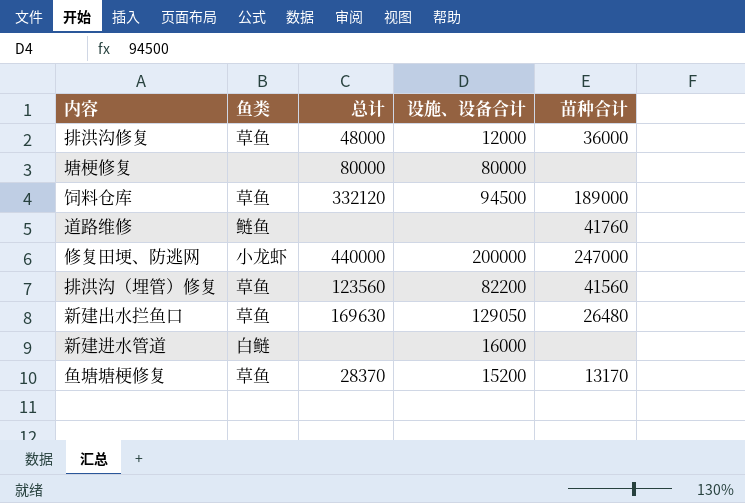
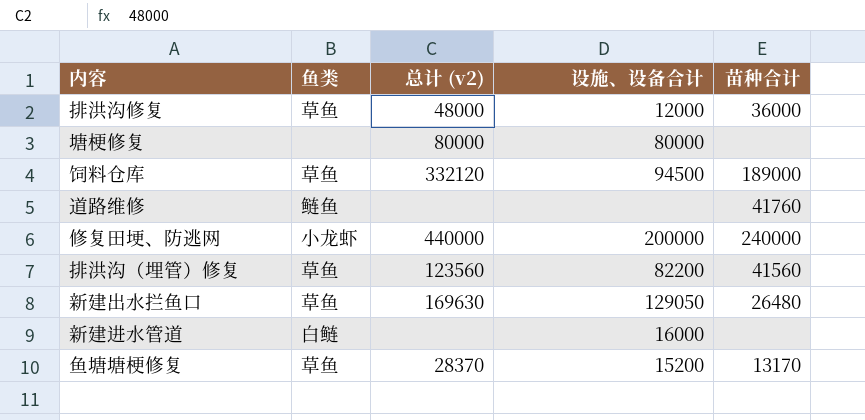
column name: 总计 -> 总计 (v2)
修复田埂、防逃网 | 苗种合计: 247000 -> 240000

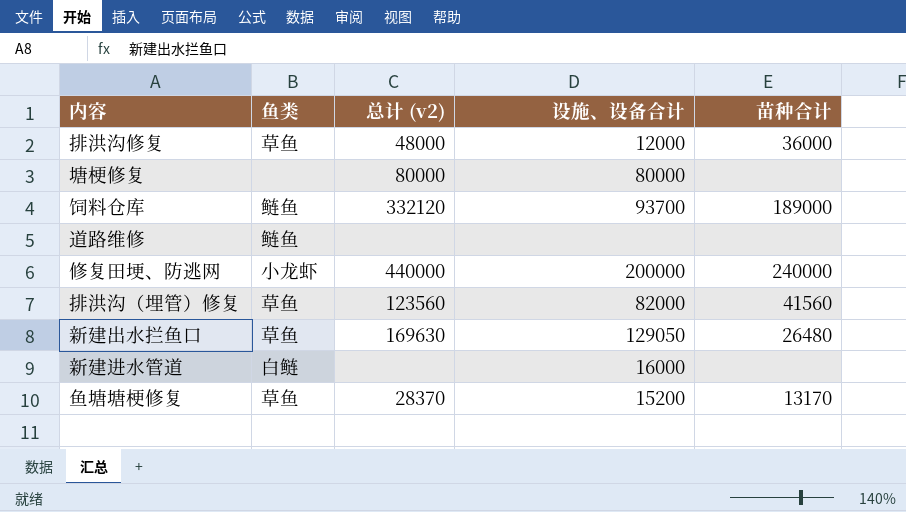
饲料仓库 | 鱼类: 草鱼 -> 鲢鱼
饲料仓库 | 设施、设备合计: 94500 -> 93700
道路维修 | 苗种合计: 41760 -> none
排洪沟（埋管）修复 | 设施、设备合计: 82200 -> 82000

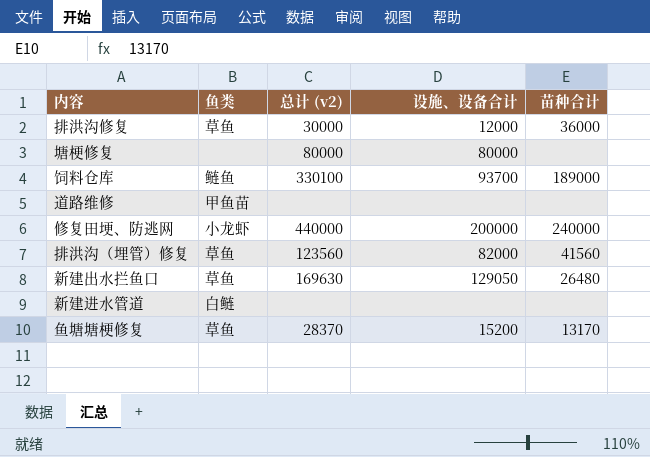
排洪沟修复 | 总计 (v2): 48000 -> 30000
饲料仓库 | 总计 (v2): 332120 -> 330100
道路维修 | 鱼类: 鲢鱼 -> 甲鱼苗
新建进水管道 | 设施、设备合计: 16000 -> none

